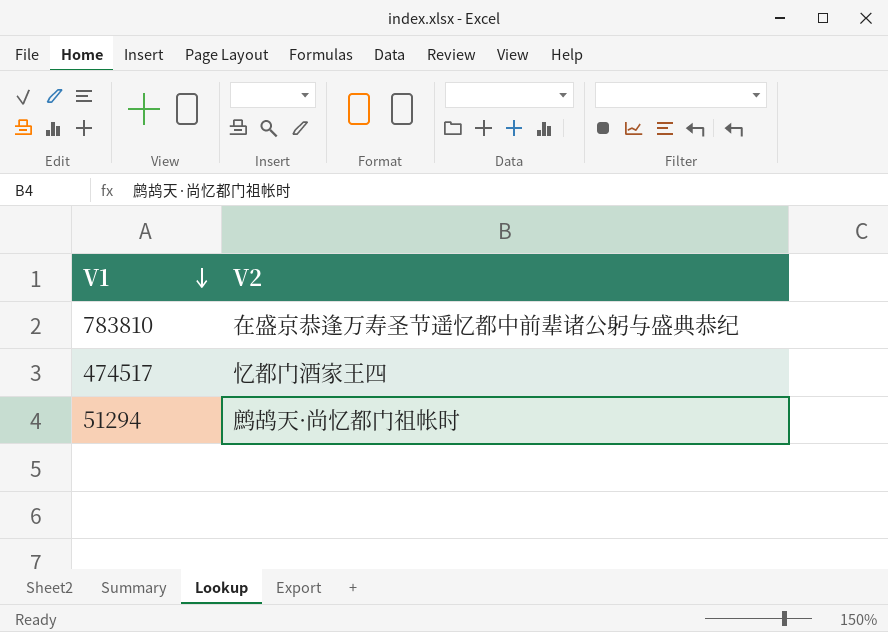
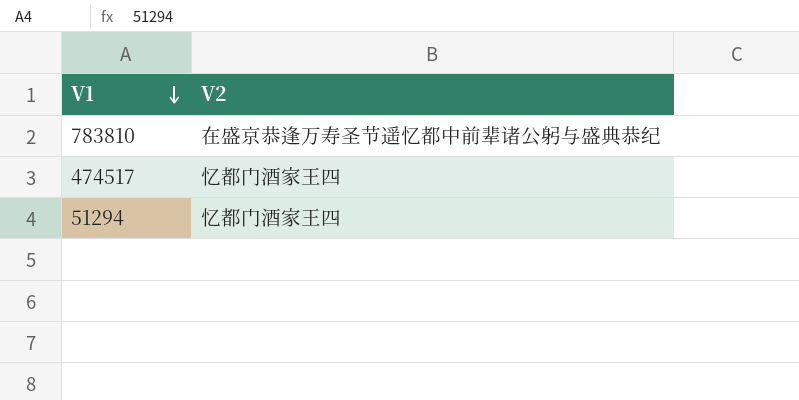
51294 | V2: 鹧鸪天·尚忆都门祖帐时 -> 忆都门酒家王四

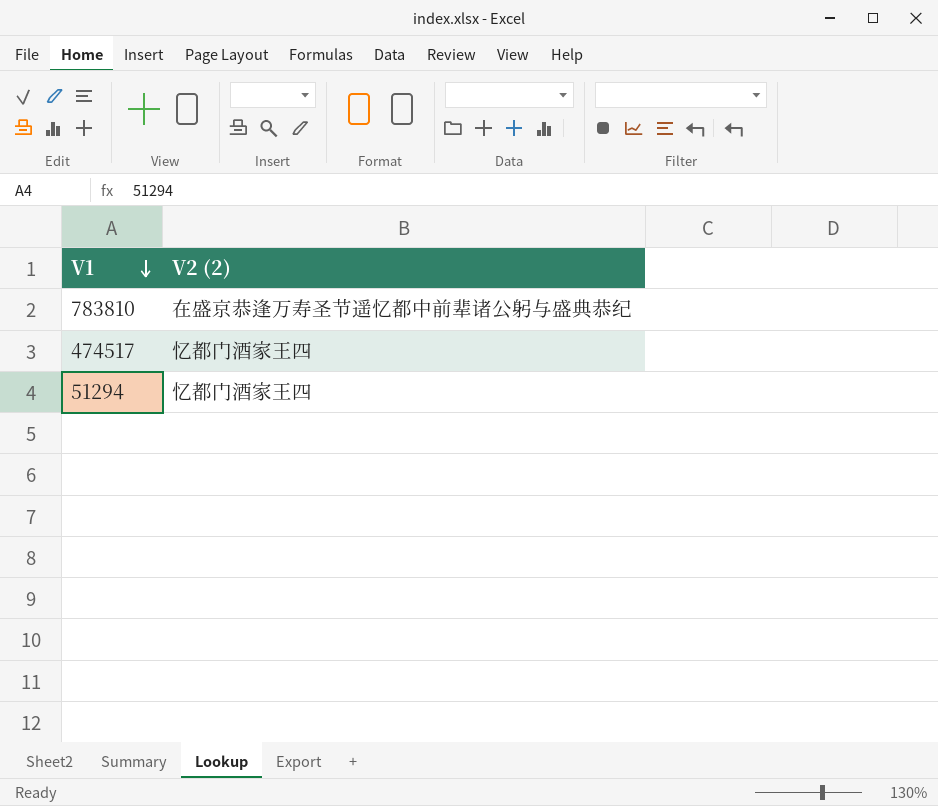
column name: V2 -> V2 (2)

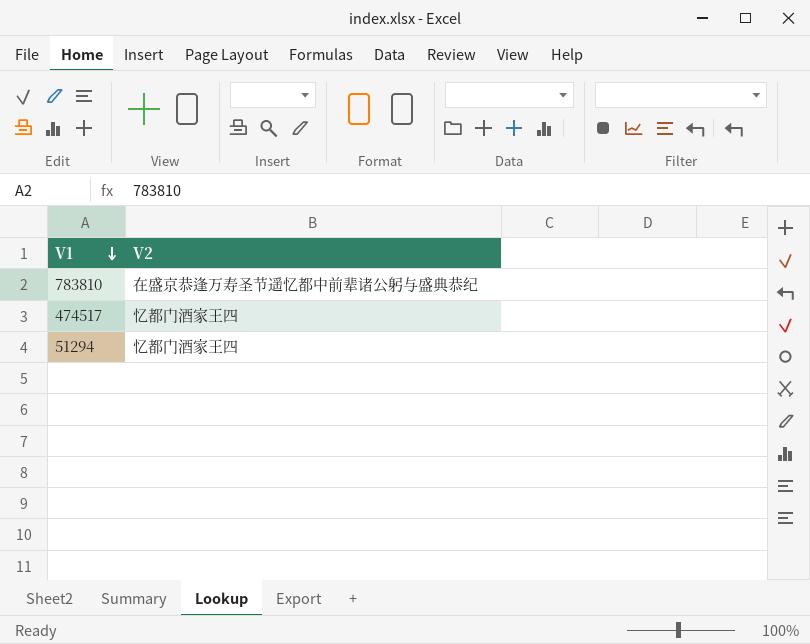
column name: V2 (2) -> V2

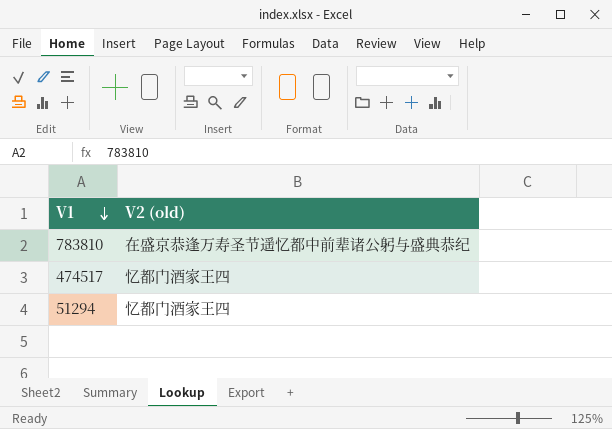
column name: V2 -> V2 (old)

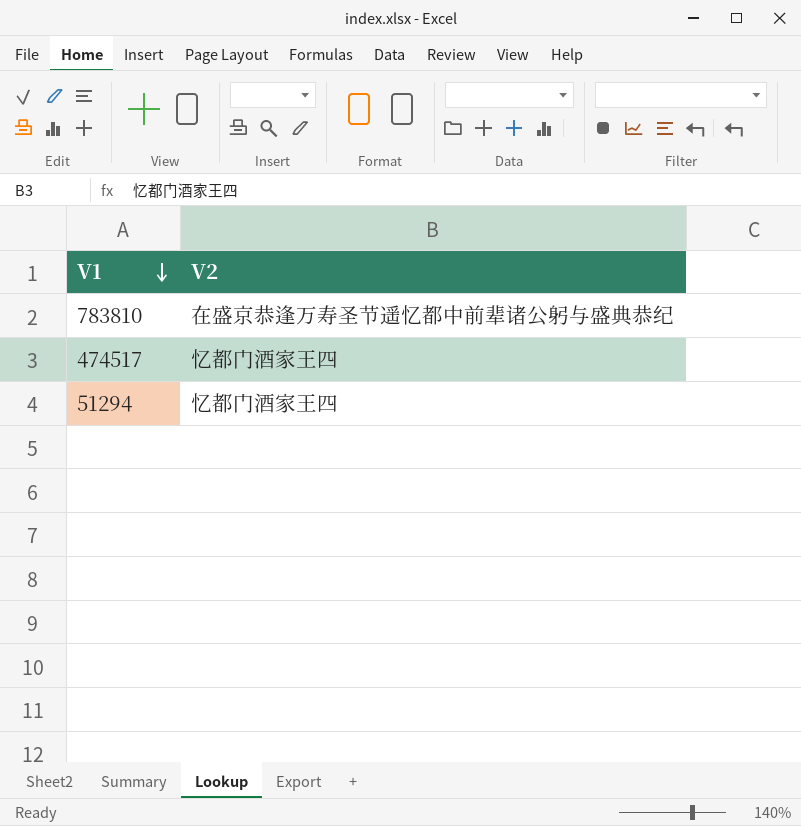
column name: V2 (old) -> V2

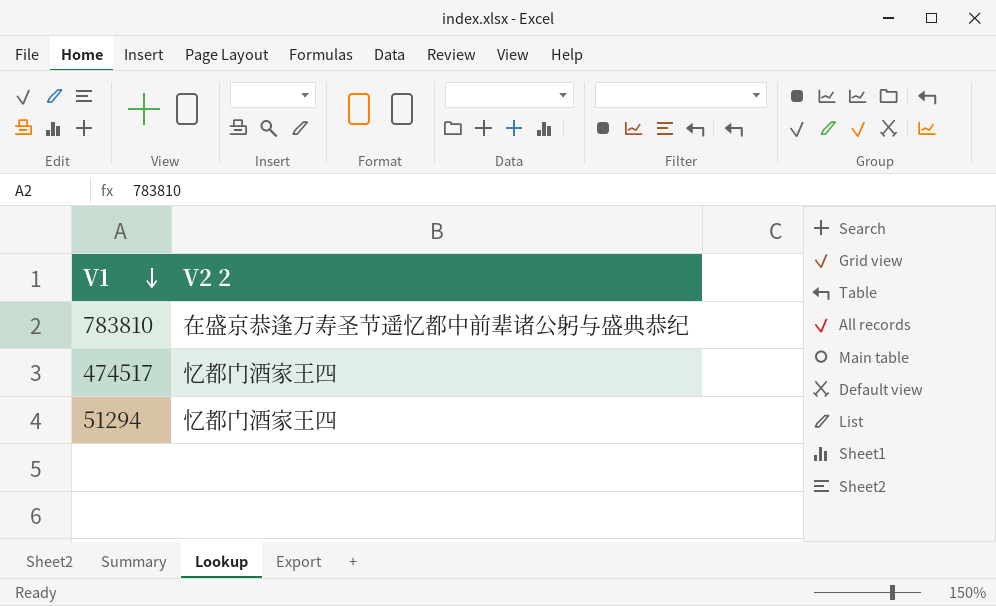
column name: V2 -> V2 2

